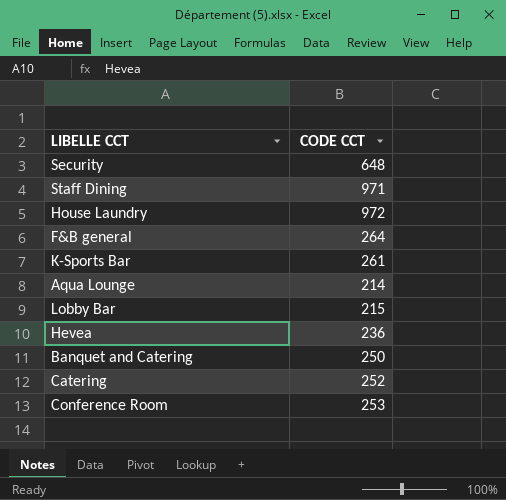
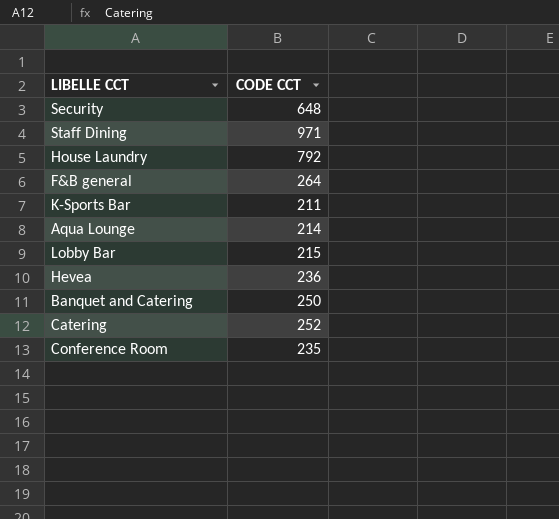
House Laundry | CODE CCT: 972 -> 792
K-Sports Bar | CODE CCT: 261 -> 211
Conference Room | CODE CCT: 253 -> 235

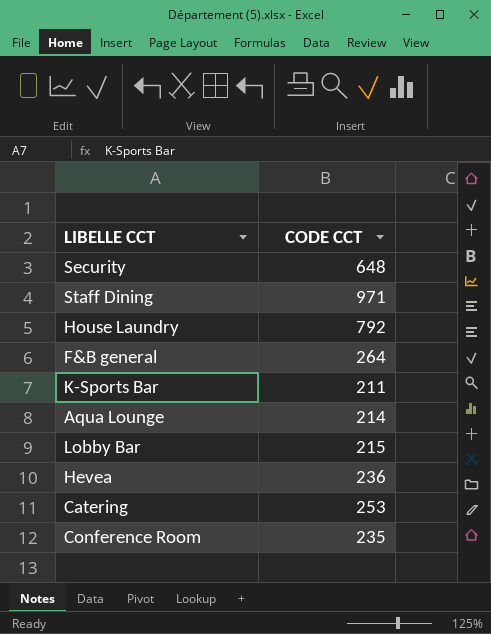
row Banquet and Catering: 250 -> none
Catering | CODE CCT: 252 -> 253

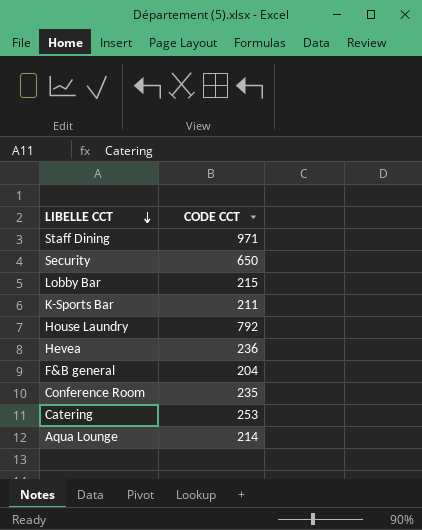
row order: none -> LIBELLE CCT descending
Security | CODE CCT: 648 -> 650
F&B general | CODE CCT: 264 -> 204

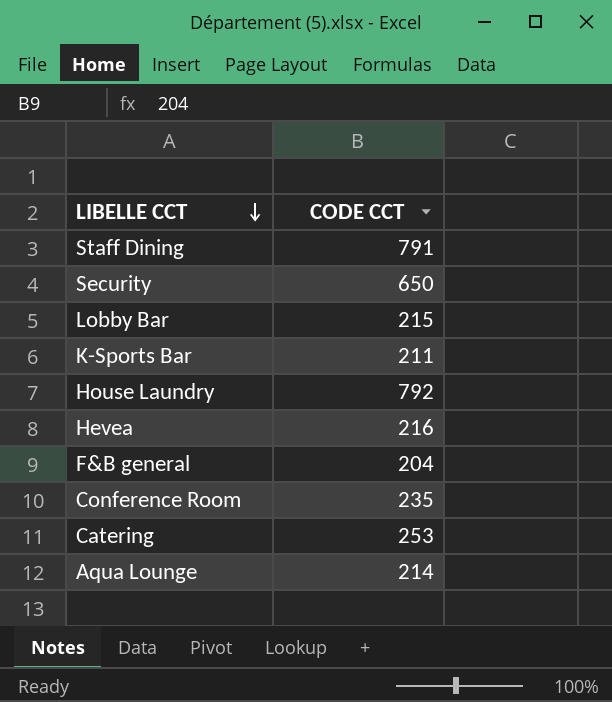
Staff Dining | CODE CCT: 971 -> 791
Hevea | CODE CCT: 236 -> 216

